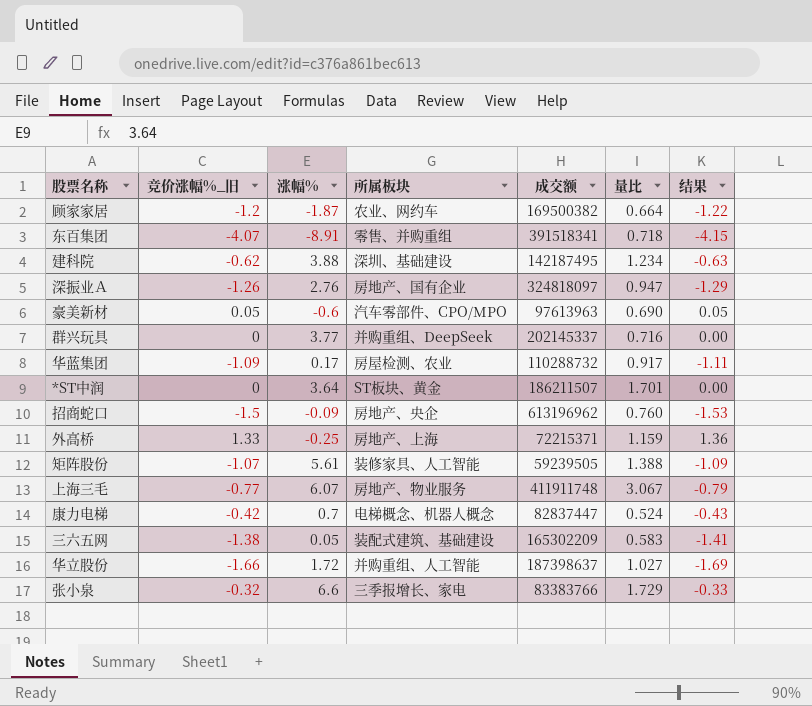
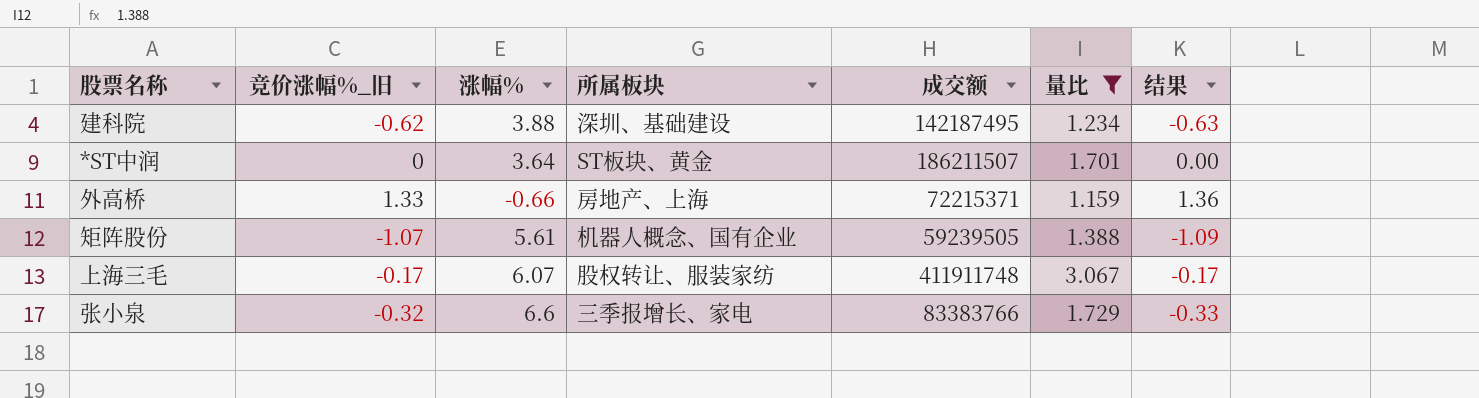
filter: none -> 量比 >= 1.159
外高桥 | 涨幅%: -0.25 -> -0.66
矩阵股份 | 所属板块: 装修家具、人工智能 -> 机器人概念、国有企业
上海三毛 | 竞价涨幅%_旧: -0.77 -> -0.17
上海三毛 | 所属板块: 房地产、物业服务 -> 股权转让、服装家纺
上海三毛 | 结果: -0.79 -> -0.17

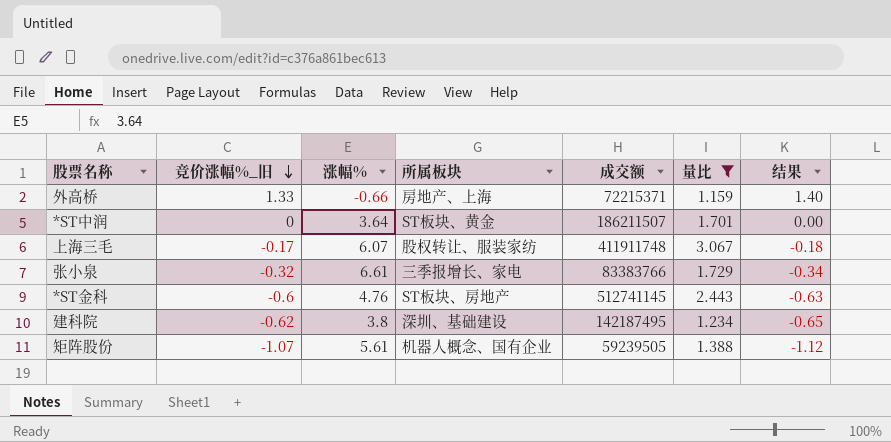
row order: none -> 竞价涨幅%_旧 descending
column 结果 | formula: [竞价涨幅%_旧] * 1.02 -> [竞价涨幅%_旧] * 1.05
张小泉 | 涨幅%: 6.6 -> 6.61
row *ST金科: none -> -0.6 | 4.76 | ST板块、房地产 | 512741145 | 2.443 | -0.63
建科院 | 涨幅%: 3.88 -> 3.8

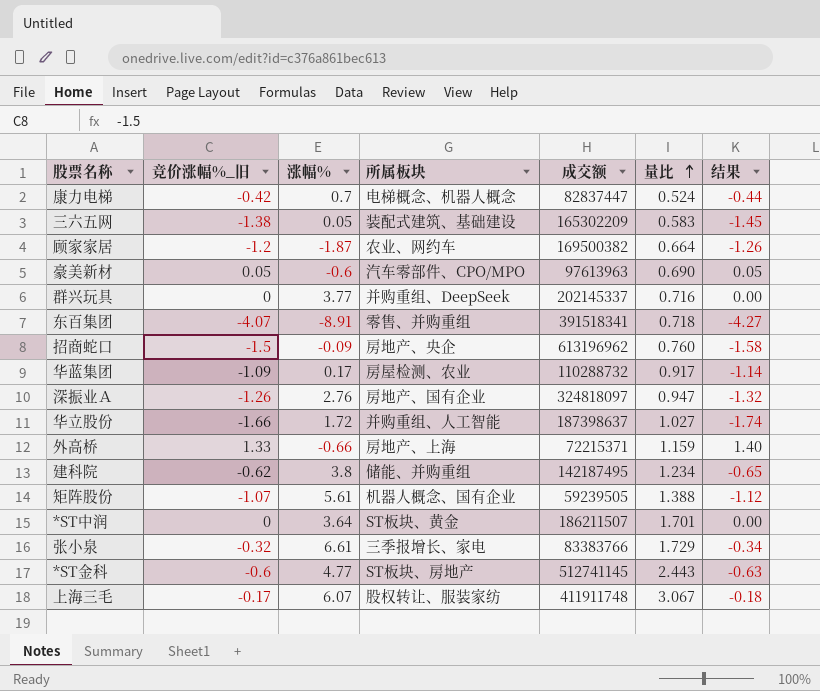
filter: 量比 >= 1.159 -> none
row order: 竞价涨幅%_旧 descending -> 量比 ascending
建科院 | 所属板块: 深圳、基础建设 -> 储能、并购重组
*ST金科 | 涨幅%: 4.76 -> 4.77

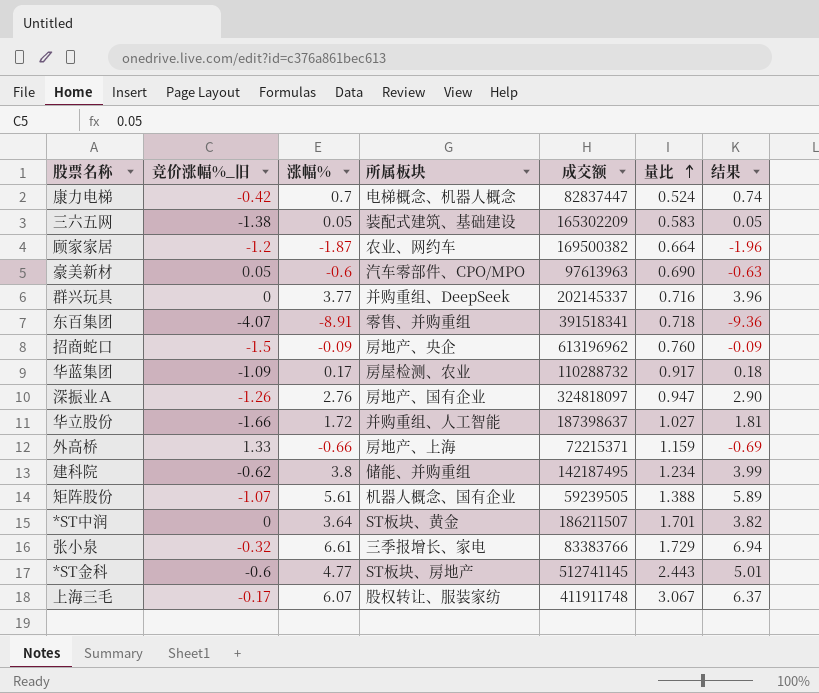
column 结果 | formula: [竞价涨幅%_旧] * 1.05 -> [涨幅%] * 1.05

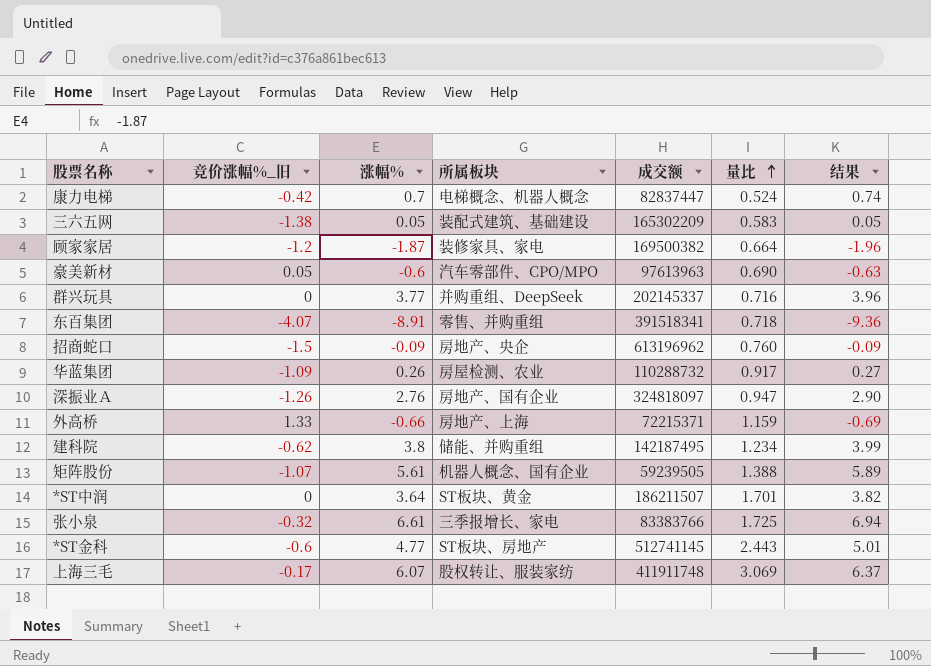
row 华立股份: -1.66 | 1.72 | 并购重组、人工智能 | 187398637 | 1.027 | 1.81 -> none
顾家家居 | 所属板块: 农业、网约车 -> 装修家具、家电
华蓝集团 | 涨幅%: 0.17 -> 0.26
华蓝集团 | 结果: 0.18 -> 0.27
张小泉 | 量比: 1.729 -> 1.725
上海三毛 | 量比: 3.067 -> 3.069

